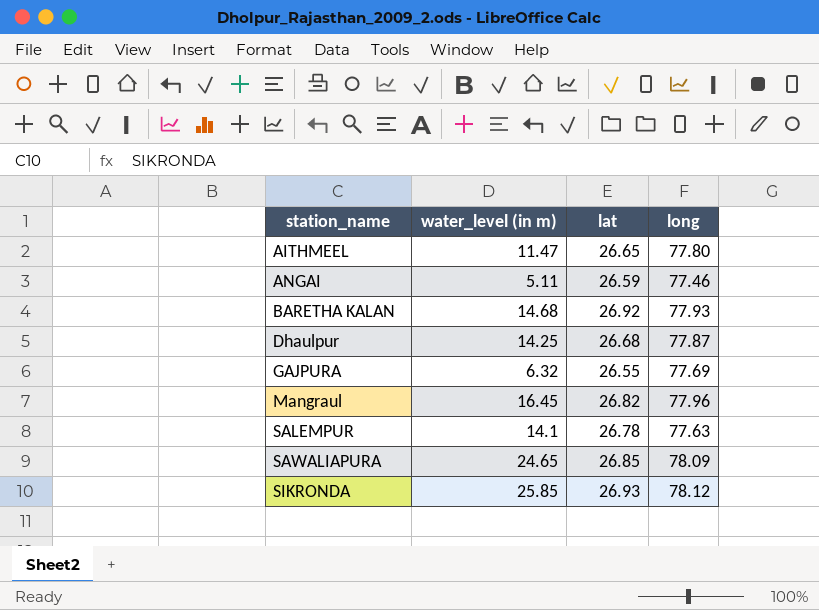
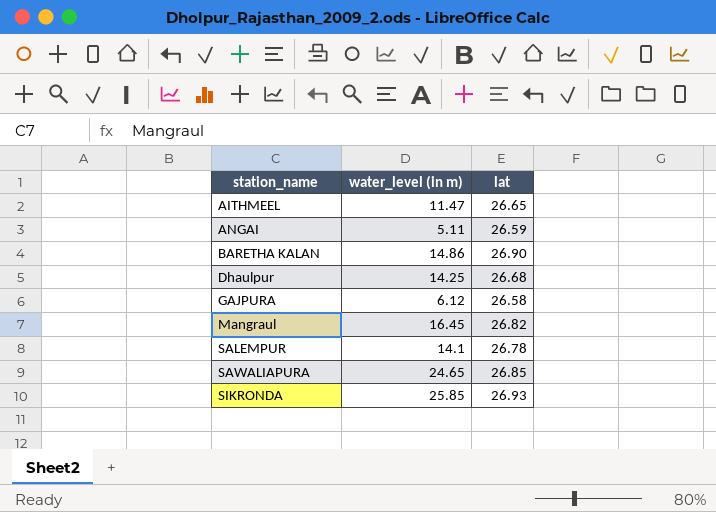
column long | position: 4 -> none
BARETHA KALAN | water_level (in m): 14.68 -> 14.86
BARETHA KALAN | lat: 26.92 -> 26.90
GAJPURA | water_level (in m): 6.32 -> 6.12
GAJPURA | lat: 26.55 -> 26.58

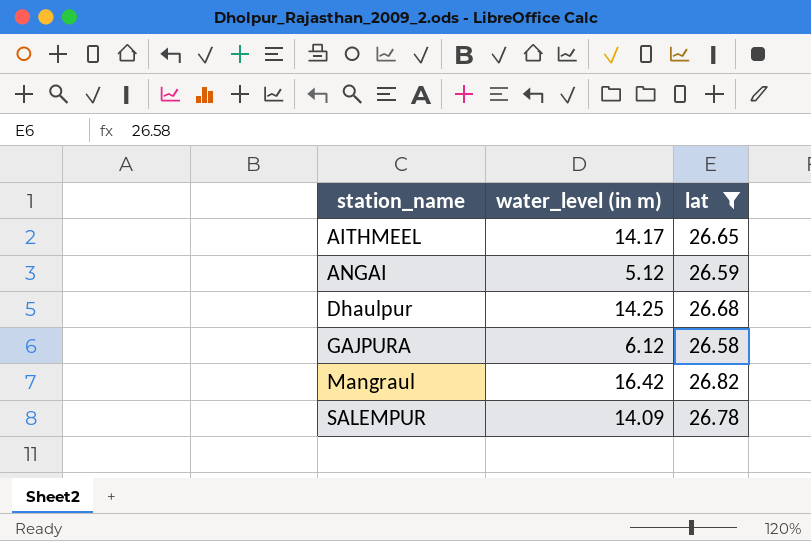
filter: none -> lat <= 26.82
AITHMEEL | water_level (in m): 11.47 -> 14.17
ANGAI | water_level (in m): 5.11 -> 5.12
Mangraul | water_level (in m): 16.45 -> 16.42
SALEMPUR | water_level (in m): 14.1 -> 14.09

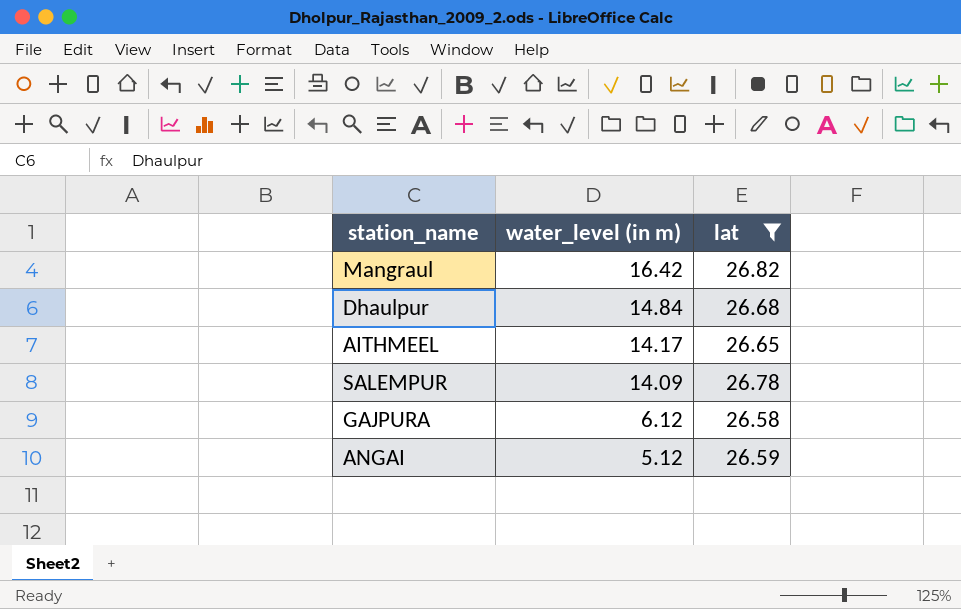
row order: station_name ascending -> water_level (in m) descending
Dhaulpur | water_level (in m): 14.25 -> 14.84

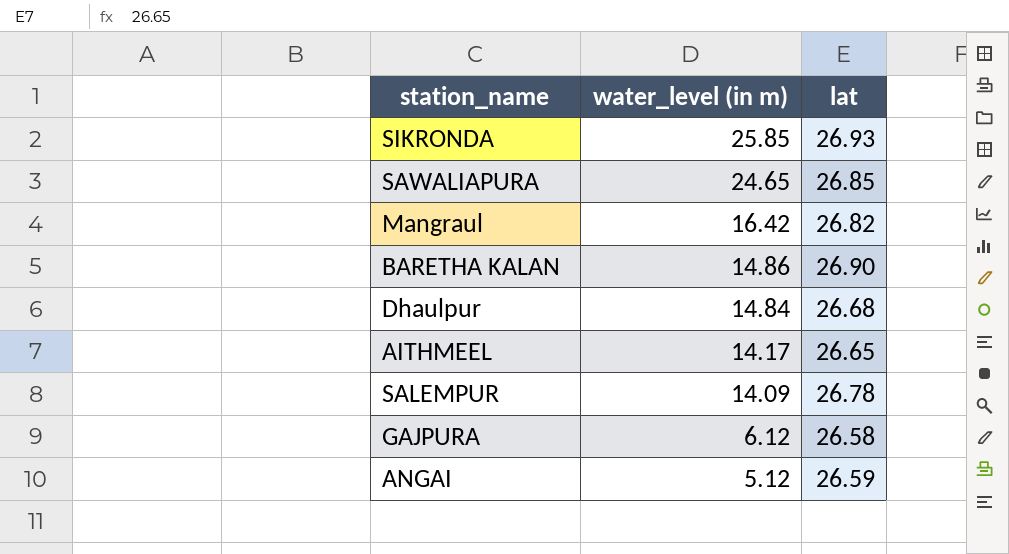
filter: lat <= 26.82 -> none

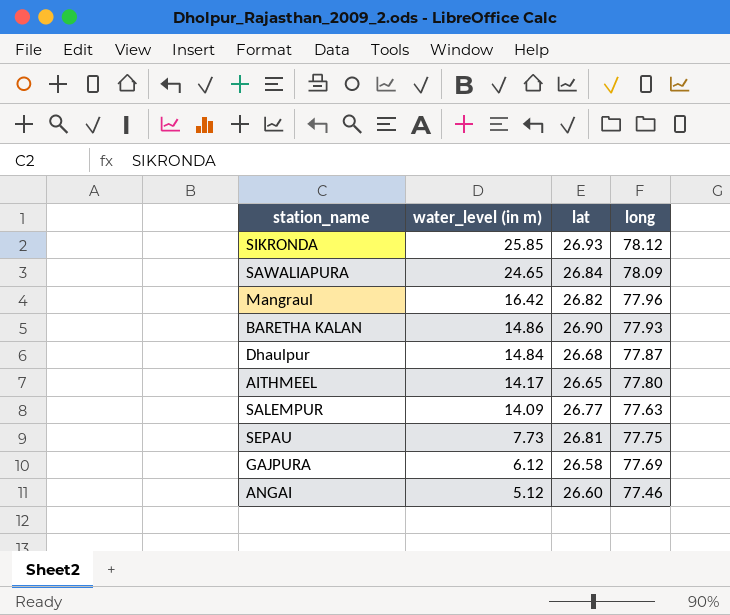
column long | position: none -> 4
SAWALIAPURA | lat: 26.85 -> 26.84
SALEMPUR | lat: 26.78 -> 26.77
row SEPAU: none -> 7.73 | 26.81 | 77.75
ANGAI | lat: 26.59 -> 26.60

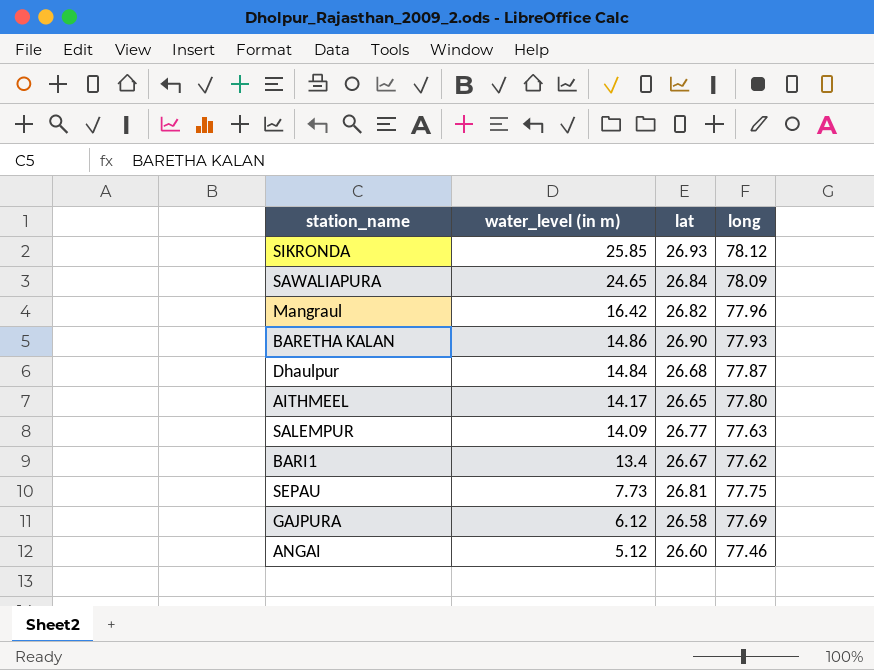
row BARI1: none -> 13.4 | 26.67 | 77.62

